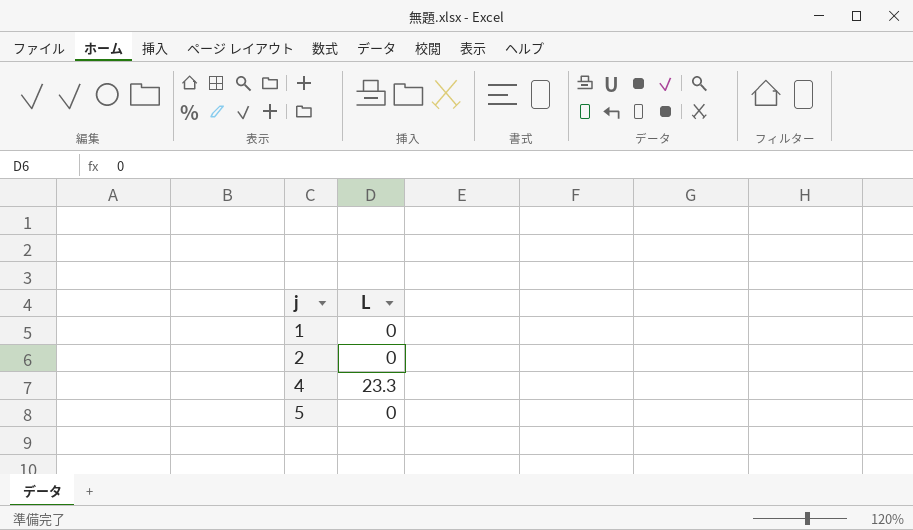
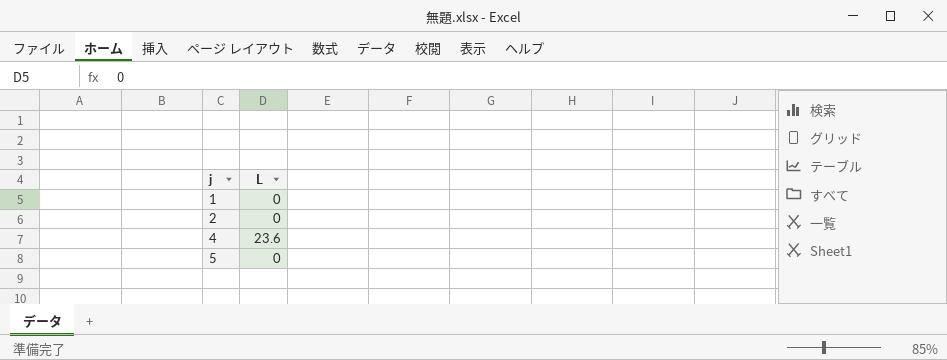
4 | L: 23.3 -> 23.6

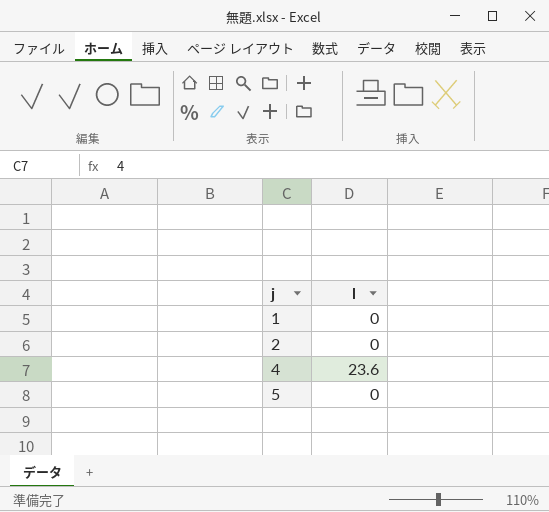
column name: L -> l

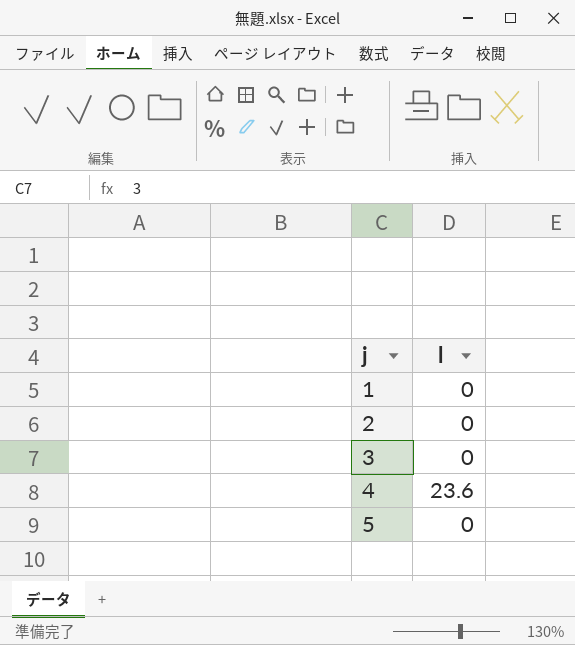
row 3: none -> 0

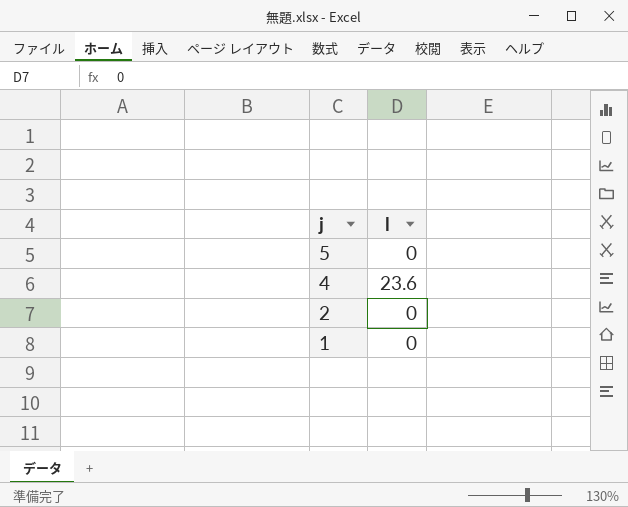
row order: j ascending -> j descending
row 3: 0 -> none

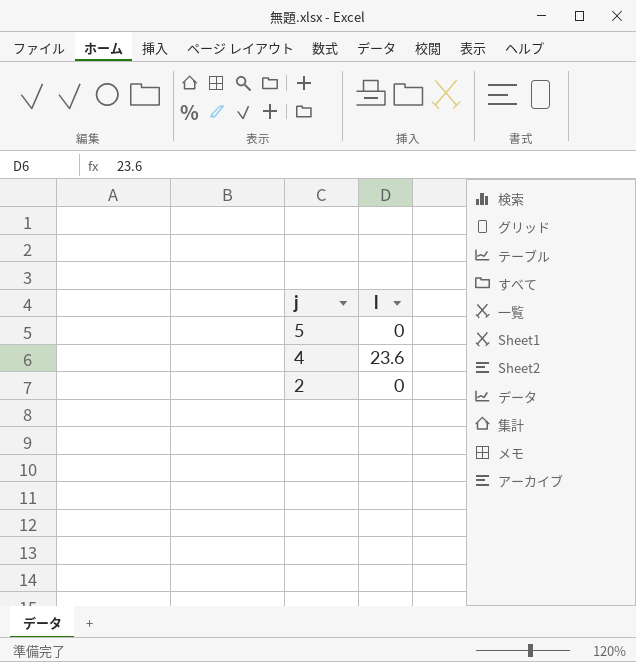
row 1: 0 -> none

